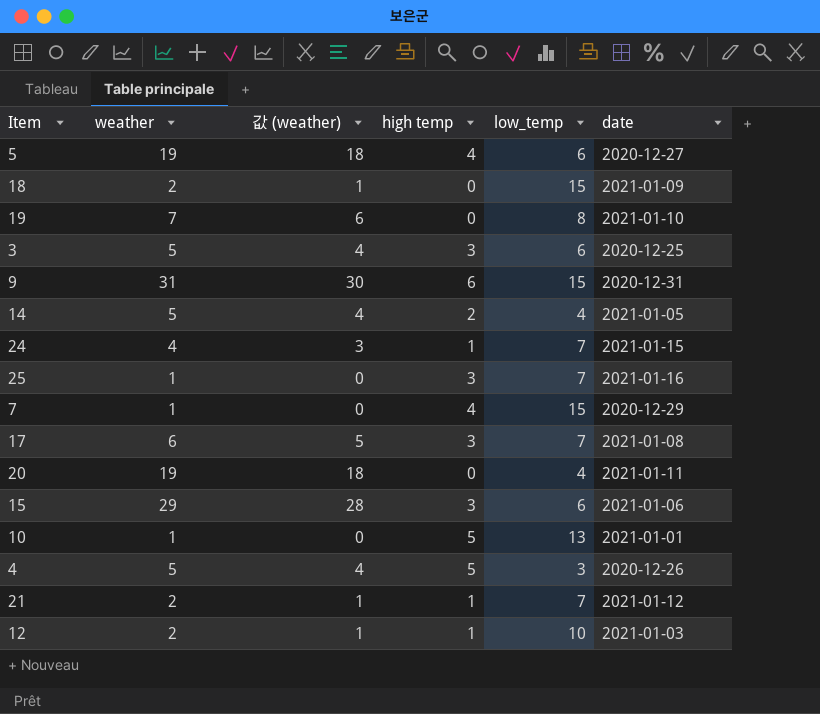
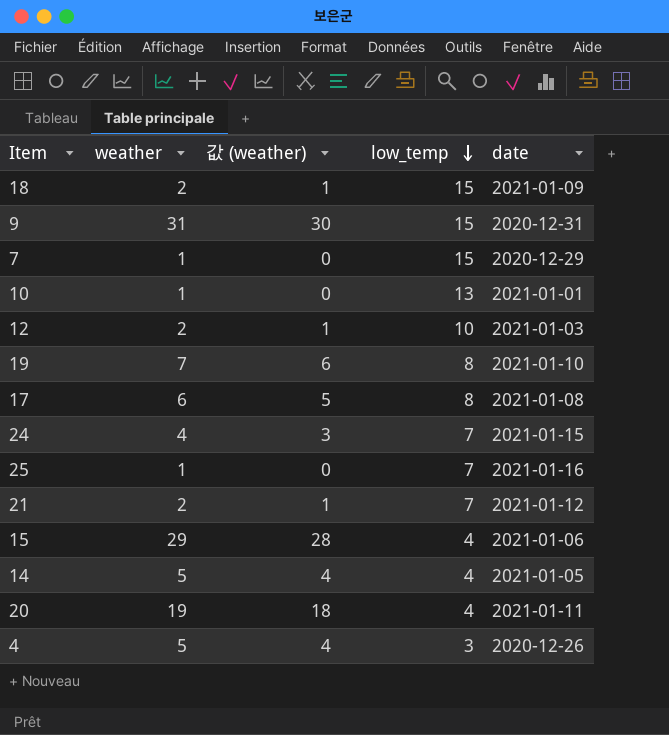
row order: none -> low_temp descending
column high temp | position: 4 -> none
row 5: 19 | 18 | 4 | 6 | 2020-12-27 -> none
row 3: 5 | 4 | 3 | 6 | 2020-12-25 -> none
17 | low_temp: 7 -> 8
15 | low_temp: 6 -> 4

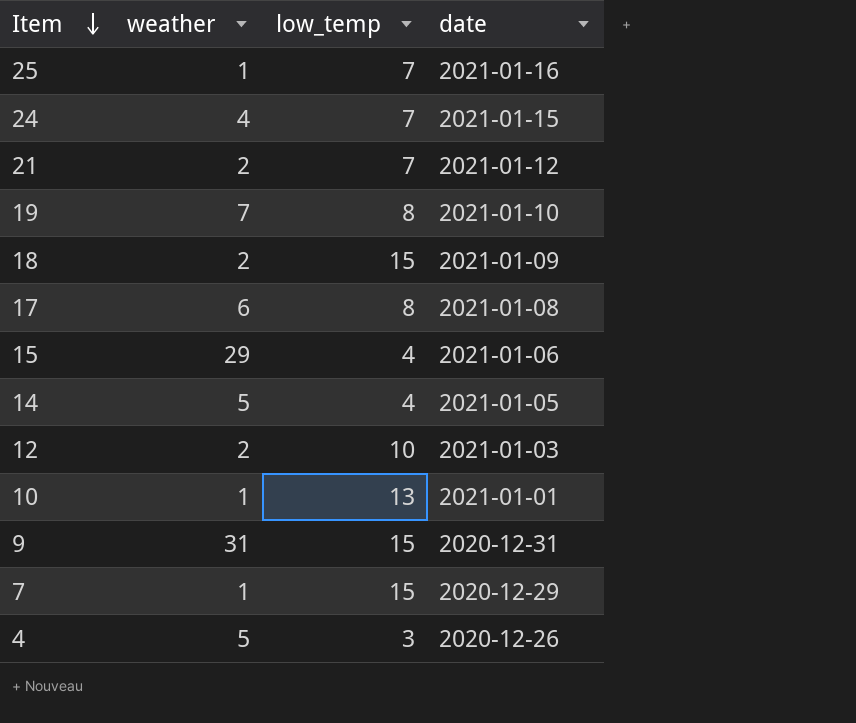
row order: low_temp descending -> Item descending
column 값 (weather) | formula: [weather] - 1 -> none
row 20: 19 | 18 | 4 | 2021-01-11 -> none

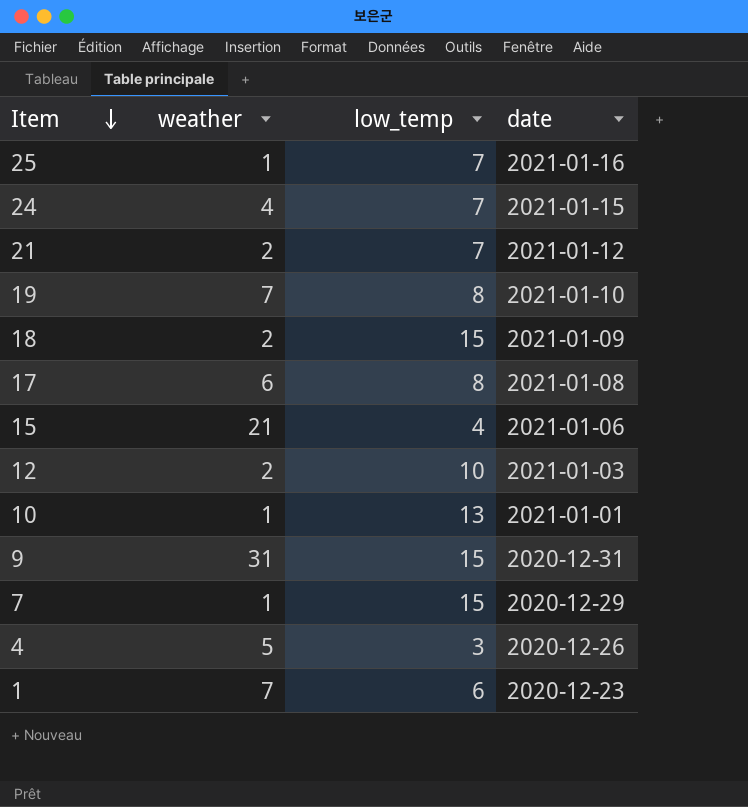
row 14: 5 | 4 | 2021-01-05 -> none
15 | weather: 29 -> 21
row 1: none -> 7 | 6 | 2020-12-23

